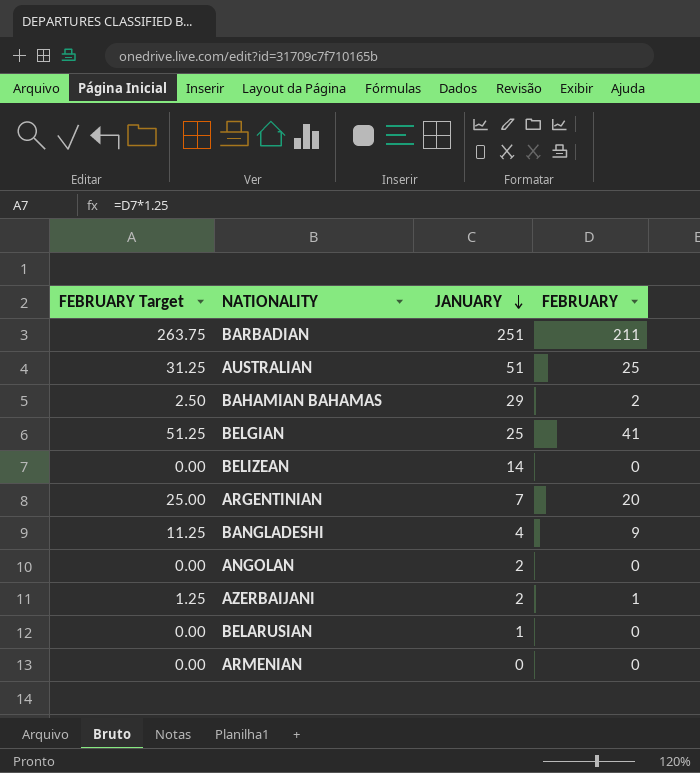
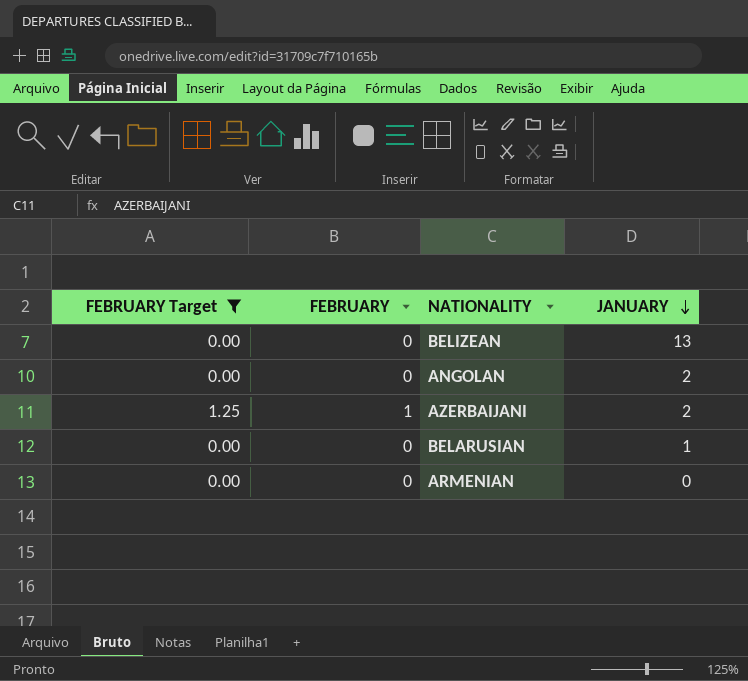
filter: none -> FEBRUARY Target <= 1.25
column FEBRUARY | position: 4 -> 2
BELIZEAN | JANUARY: 14 -> 13

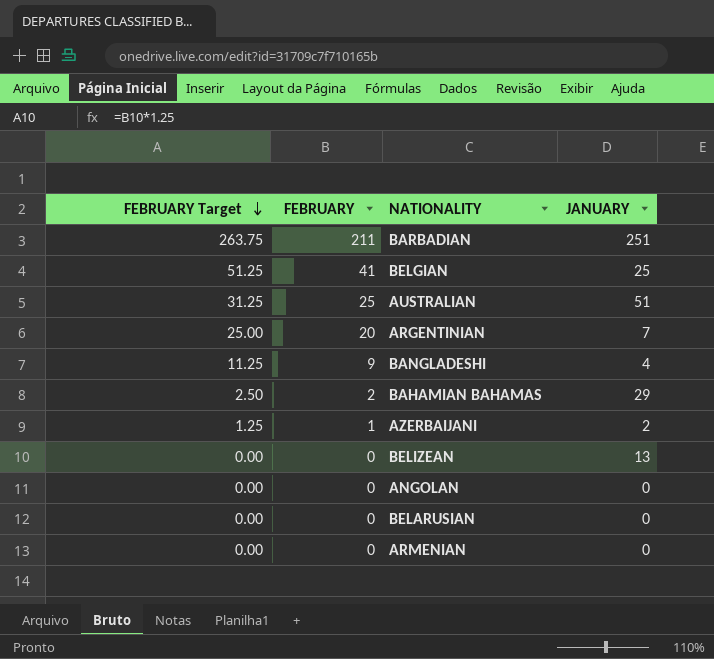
filter: FEBRUARY Target <= 1.25 -> none
row order: JANUARY descending -> FEBRUARY Target descending
ANGOLAN | JANUARY: 2 -> 0
BELARUSIAN | JANUARY: 1 -> 0

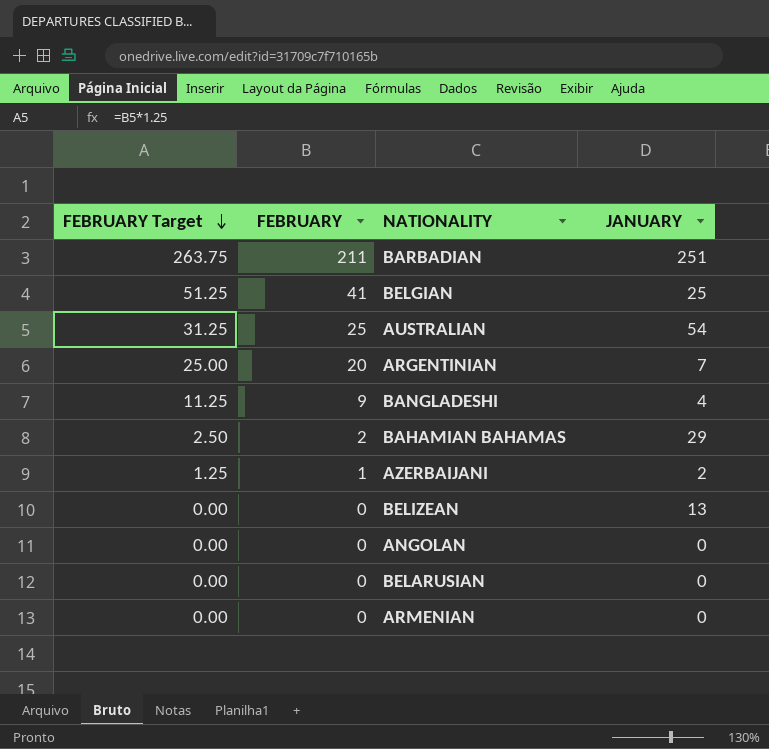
AUSTRALIAN | JANUARY: 51 -> 54

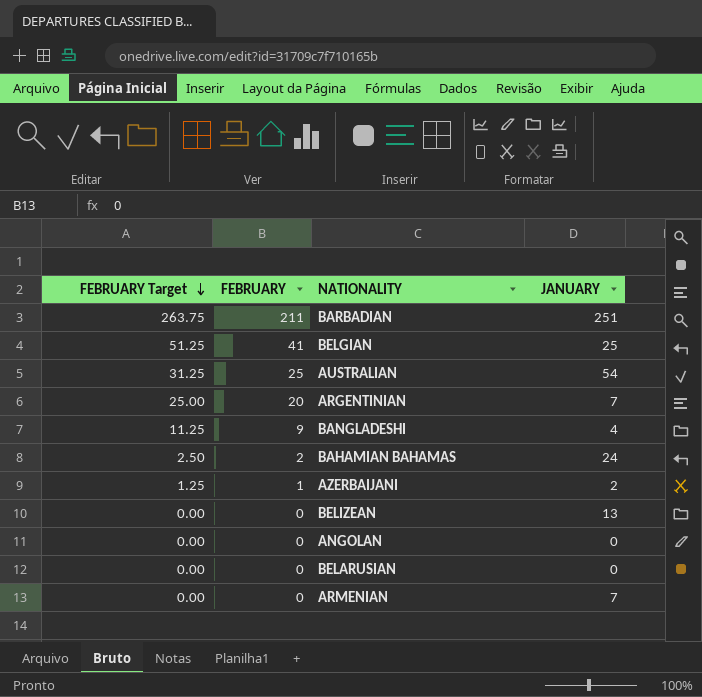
BAHAMIAN BAHAMAS | JANUARY: 29 -> 24
ARMENIAN | JANUARY: 0 -> 7

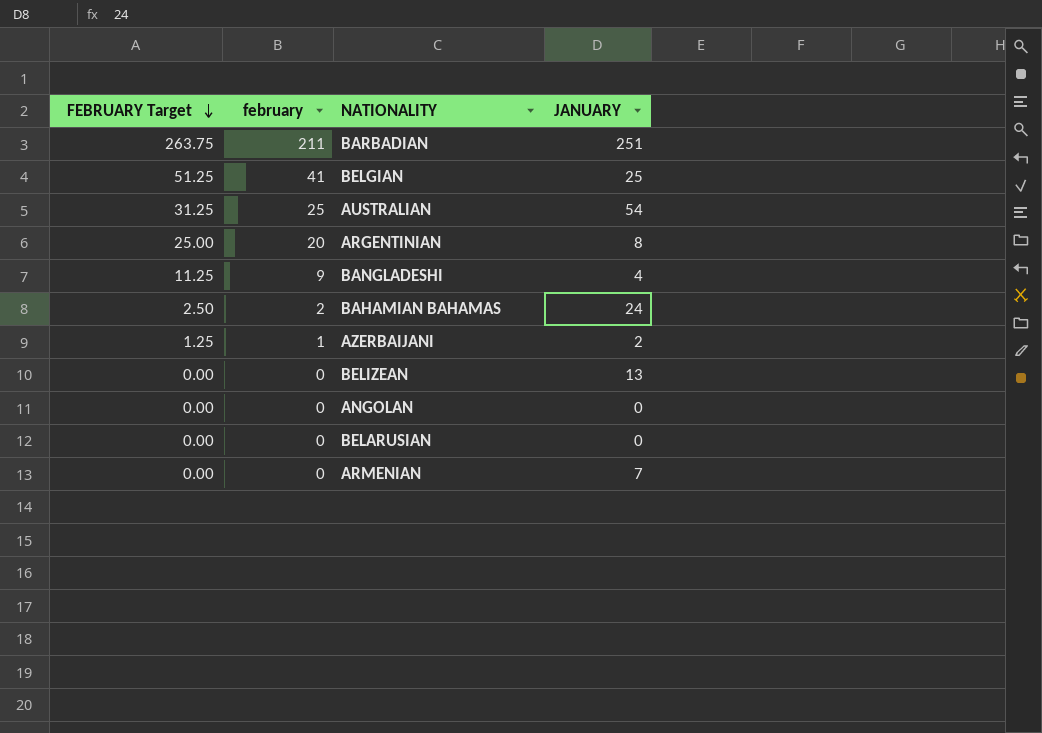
column name: FEBRUARY -> february
ARGENTINIAN | JANUARY: 7 -> 8

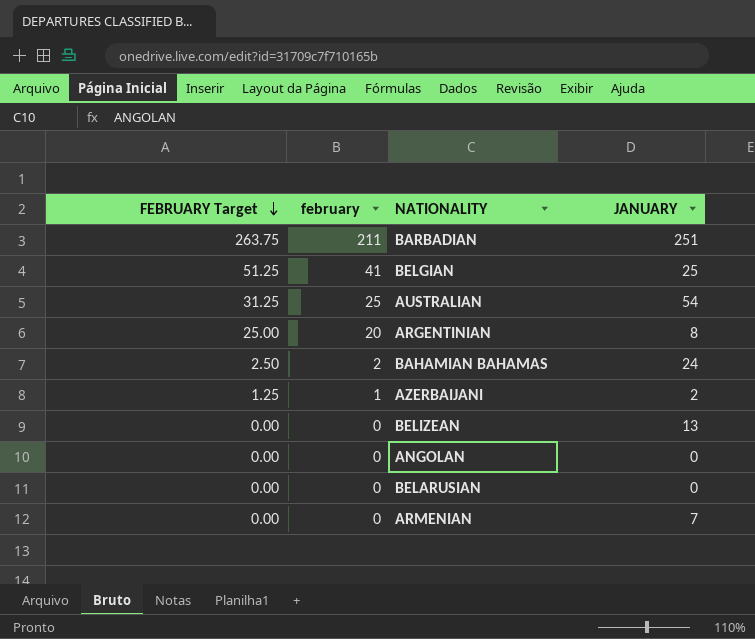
row BANGLADESHI: 11.25 | 9 | 4 -> none

